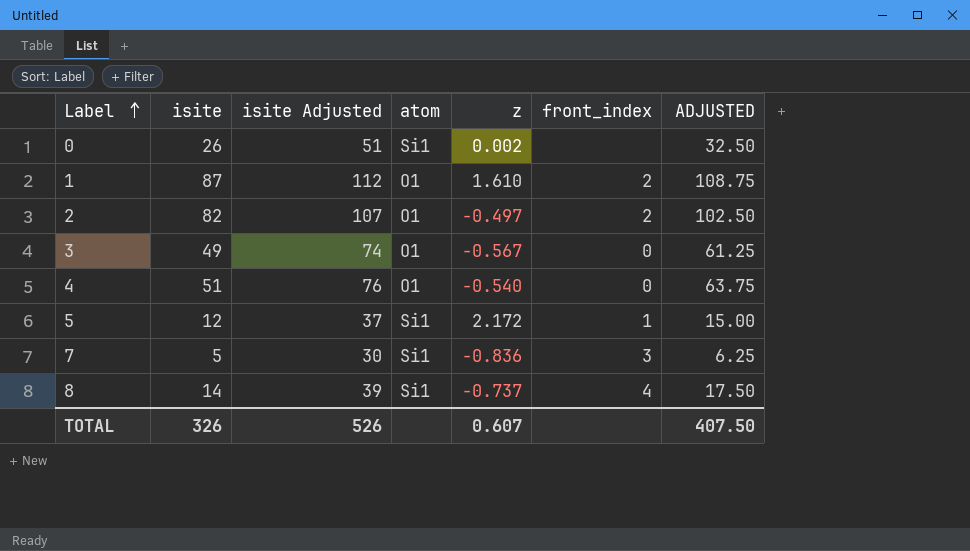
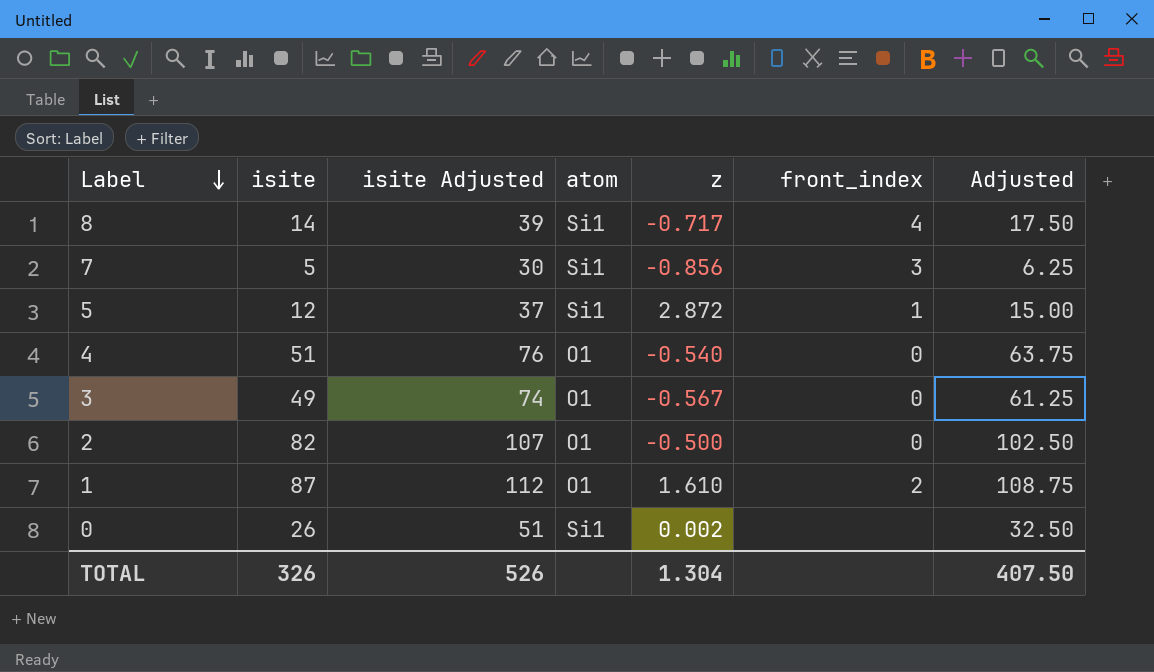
row order: Label ascending -> Label descending
column name: ADJUSTED -> Adjusted
8 | z: -0.737 -> -0.717
7 | z: -0.836 -> -0.856
5 | z: 2.172 -> 2.872
2 | z: -0.497 -> -0.500
2 | front_index: 2 -> 0
TOTAL | z: 0.607 -> 1.304

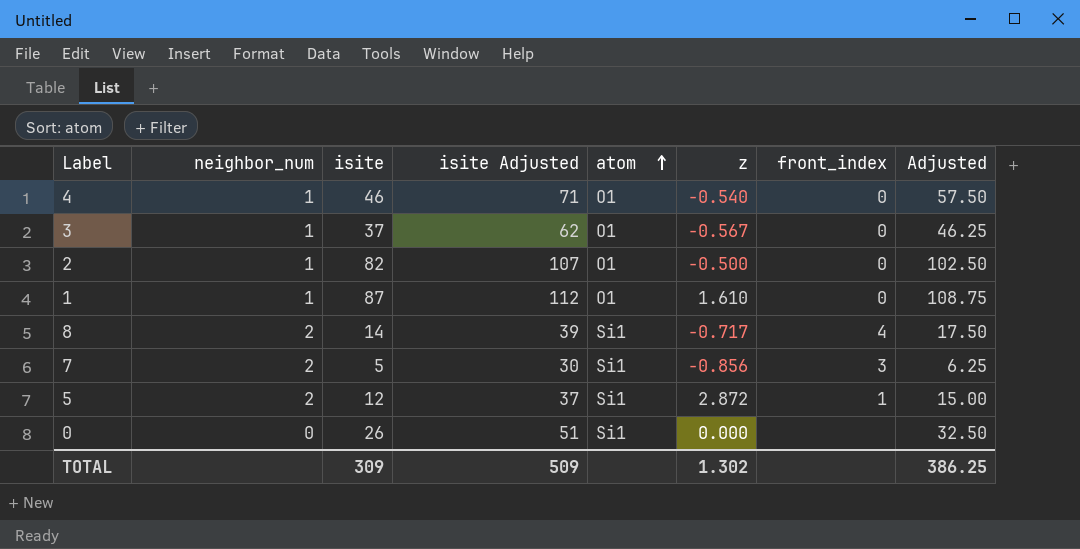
row order: Label descending -> atom ascending
column neighbor_num | position: none -> 2
4 | isite: 51 -> 46
4 | isite Adjusted: 76 -> 71
4 | Adjusted: 63.75 -> 57.50
3 | isite: 49 -> 37
3 | isite Adjusted: 74 -> 62
3 | Adjusted: 61.25 -> 46.25
1 | front_index: 2 -> 0
0 | z: 0.002 -> 0.000
TOTAL | isite: 326 -> 309
TOTAL | isite Adjusted: 526 -> 509
TOTAL | z: 1.304 -> 1.302
TOTAL | Adjusted: 407.50 -> 386.25

